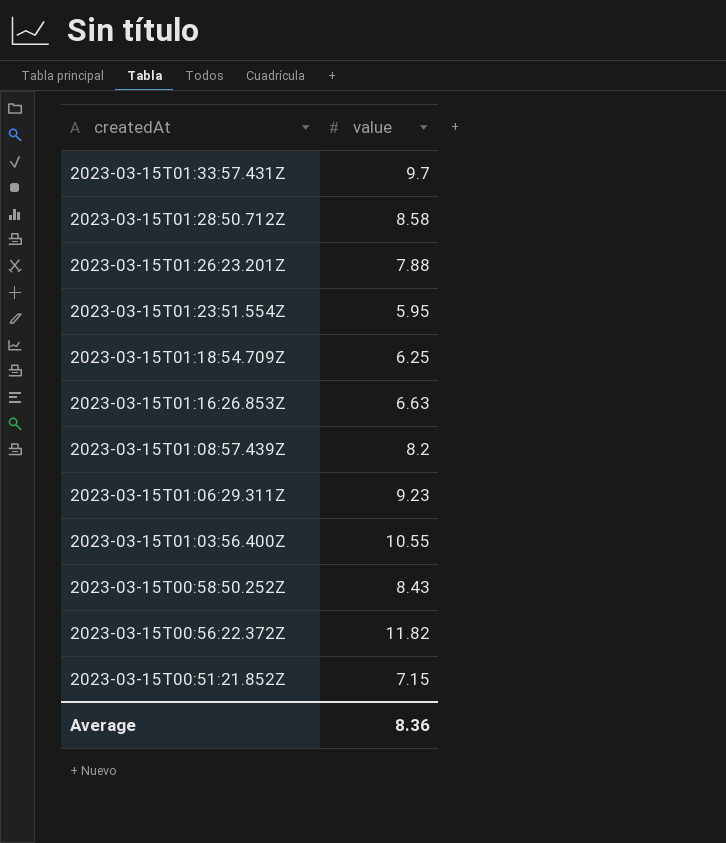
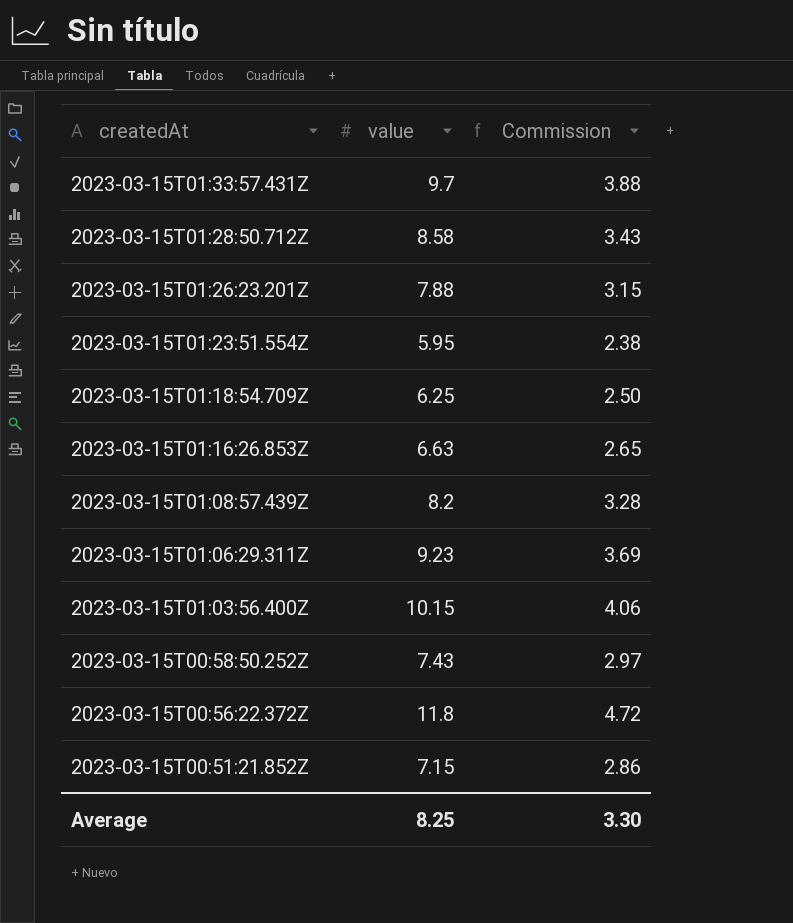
column Commission | formula: none -> [value] * 0.4
2023-03-15T01:03:56.400Z | value: 10.55 -> 10.15
2023-03-15T00:58:50.252Z | value: 8.43 -> 7.43
2023-03-15T00:56:22.372Z | value: 11.82 -> 11.8
Average | value: 8.36 -> 8.25

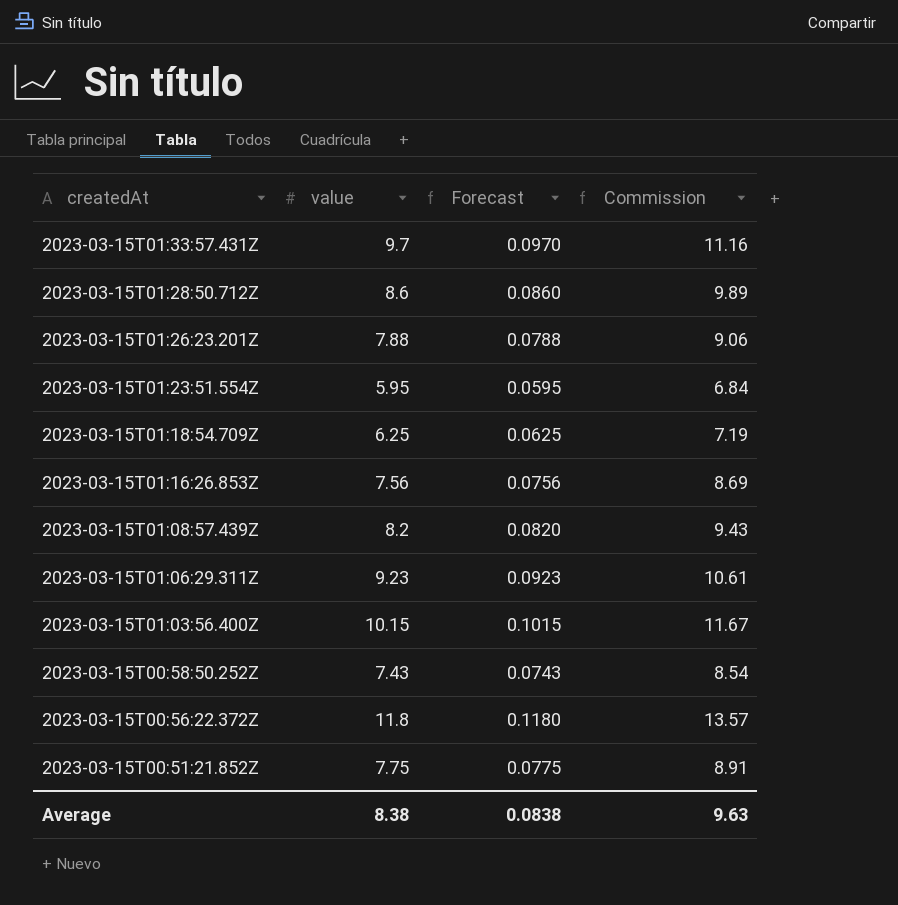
column Forecast | formula: none -> [value] * 0.01
column Commission | formula: [value] * 0.4 -> [value] * 1.15
2023-03-15T01:28:50.712Z | value: 8.58 -> 8.6
2023-03-15T01:16:26.853Z | value: 6.63 -> 7.56
2023-03-15T00:51:21.852Z | value: 7.15 -> 7.75
Average | value: 8.25 -> 8.38
Average | Commission: 3.30 -> 9.63

